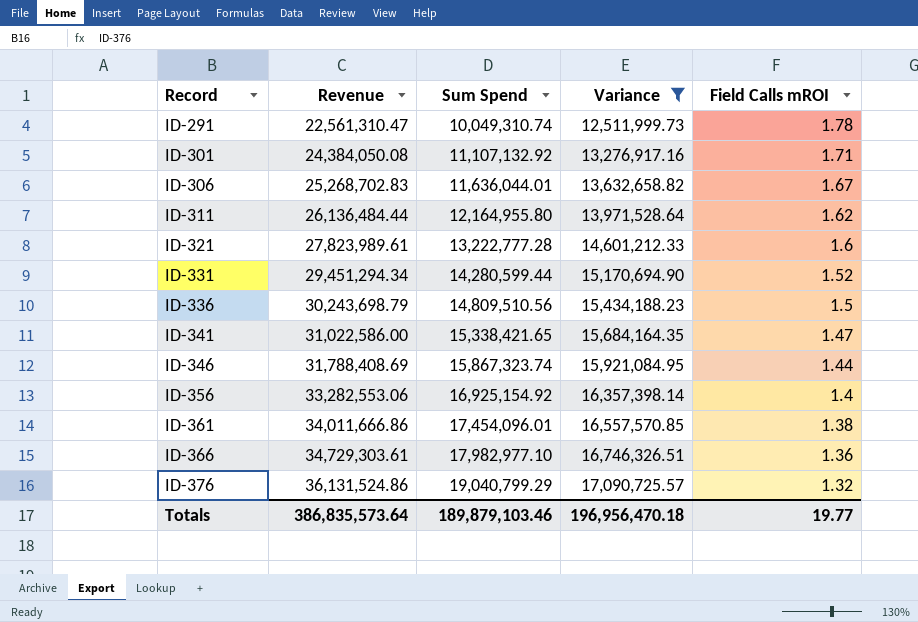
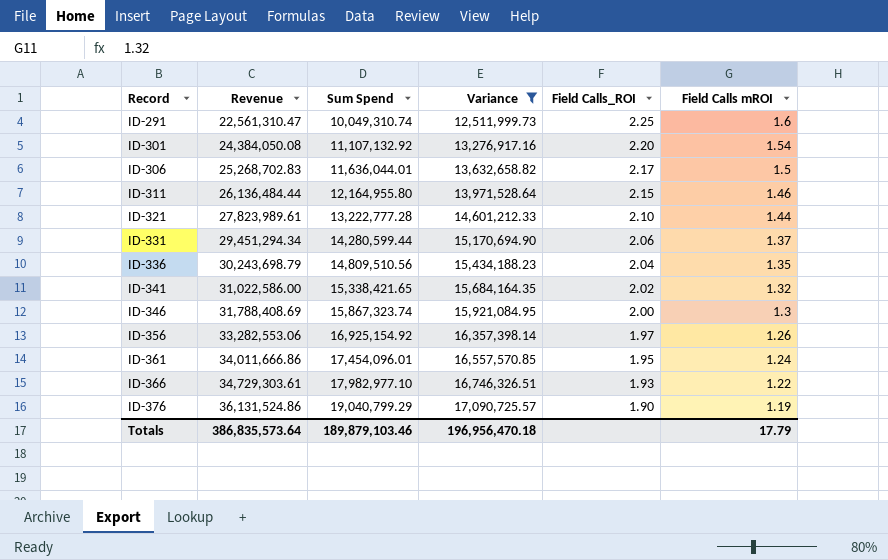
column Field Calls_ROI | formula: none -> [Revenue] / [Sum Spend]
ID-291 | Field Calls mROI: 1.78 -> 1.6
ID-301 | Field Calls mROI: 1.71 -> 1.54
ID-306 | Field Calls mROI: 1.67 -> 1.5
ID-311 | Field Calls mROI: 1.62 -> 1.46
ID-321 | Field Calls mROI: 1.6 -> 1.44
ID-331 | Field Calls mROI: 1.52 -> 1.37
ID-336 | Field Calls mROI: 1.5 -> 1.35
ID-341 | Field Calls mROI: 1.47 -> 1.32
ID-346 | Field Calls mROI: 1.44 -> 1.3
ID-356 | Field Calls mROI: 1.4 -> 1.26
ID-361 | Field Calls mROI: 1.38 -> 1.24
ID-366 | Field Calls mROI: 1.36 -> 1.22
ID-376 | Field Calls mROI: 1.32 -> 1.19
Totals | Field Calls mROI: 19.77 -> 17.79

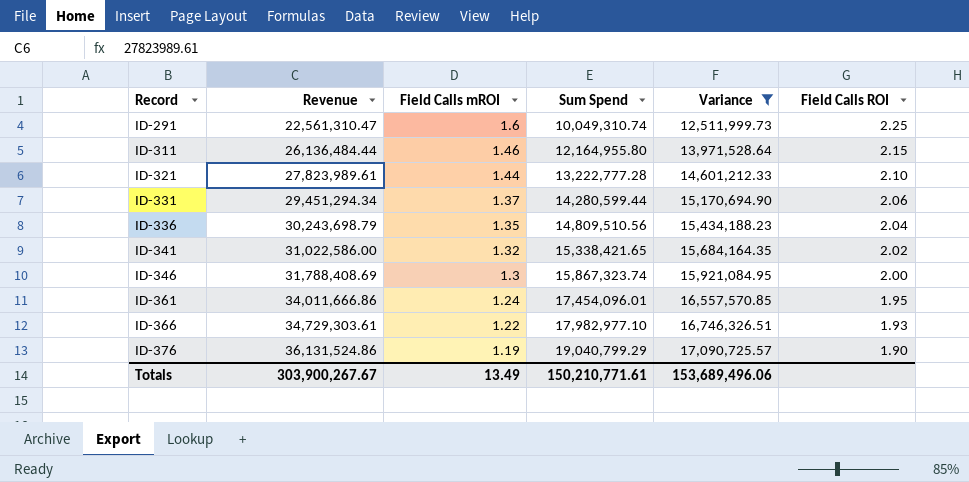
column Field Calls mROI | position: 6 -> 3
column name: Field Calls_ROI -> Field Calls ROI
row ID-301: 24,384,050.08 | 11,107,132.92 | 13,276,917.16 | 2.20 | 1.54 -> none
row ID-306: 25,268,702.83 | 11,636,044.01 | 13,632,658.82 | 2.17 | 1.5 -> none
row ID-356: 33,282,553.06 | 16,925,154.92 | 16,357,398.14 | 1.97 | 1.26 -> none
Totals | Revenue: 386,835,573.64 -> 303,900,267.67
Totals | Field Calls mROI: 17.79 -> 13.49
Totals | Sum Spend: 189,879,103.46 -> 150,210,771.61
Totals | Variance: 196,956,470.18 -> 153,689,496.06

